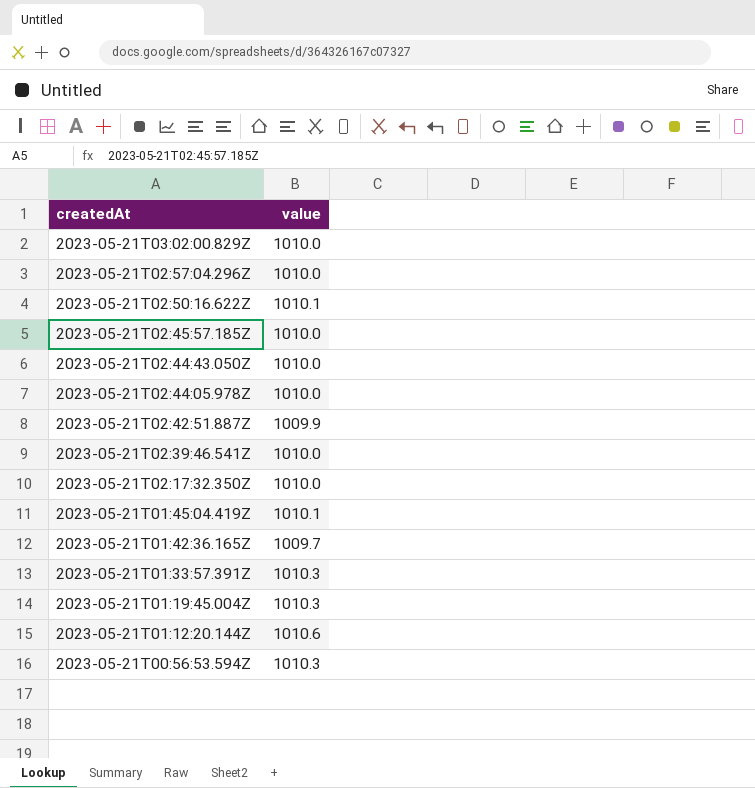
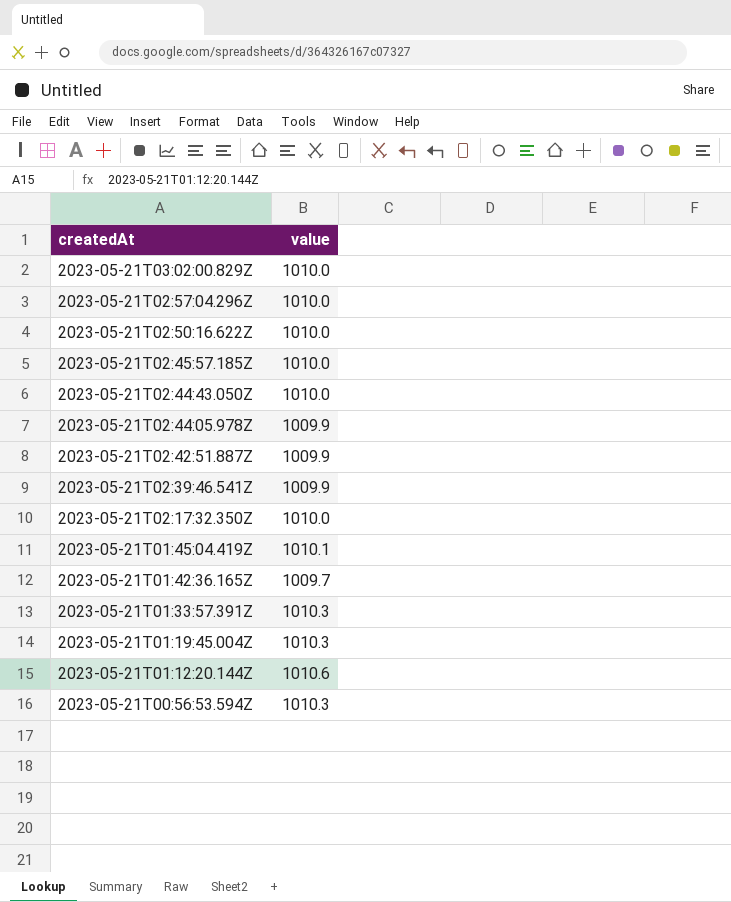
2023-05-21T02:50:16.622Z | value: 1010.1 -> 1010.0
2023-05-21T02:44:05.978Z | value: 1010.0 -> 1009.9
2023-05-21T02:39:46.541Z | value: 1010.0 -> 1009.9

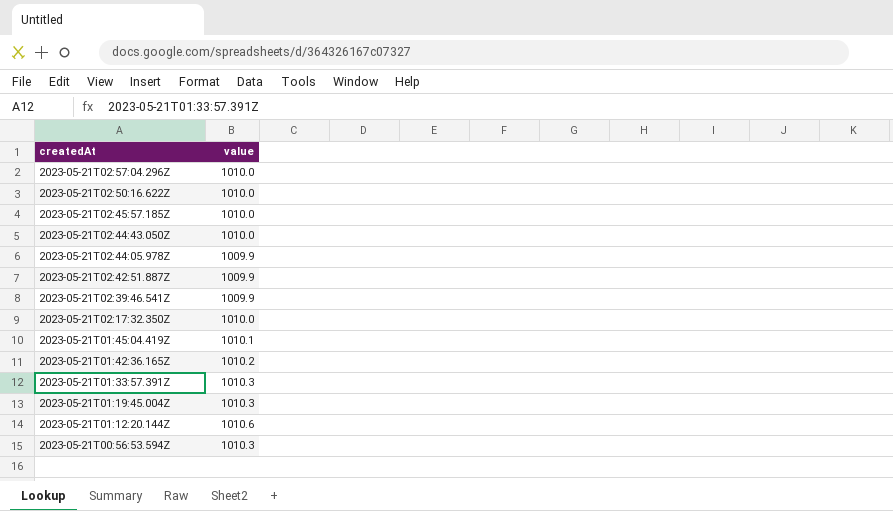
row 2023-05-21T03:02:00.829Z: 1010.0 -> none
2023-05-21T01:42:36.165Z | value: 1009.7 -> 1010.2

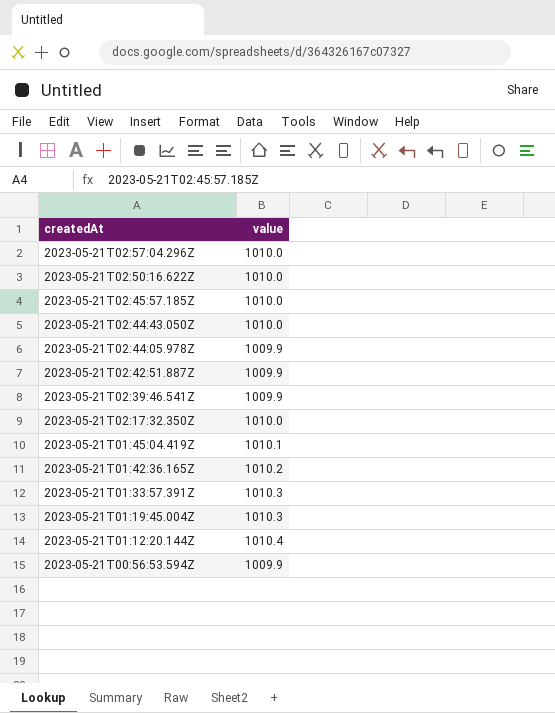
2023-05-21T01:12:20.144Z | value: 1010.6 -> 1010.4
2023-05-21T00:56:53.594Z | value: 1010.3 -> 1009.9

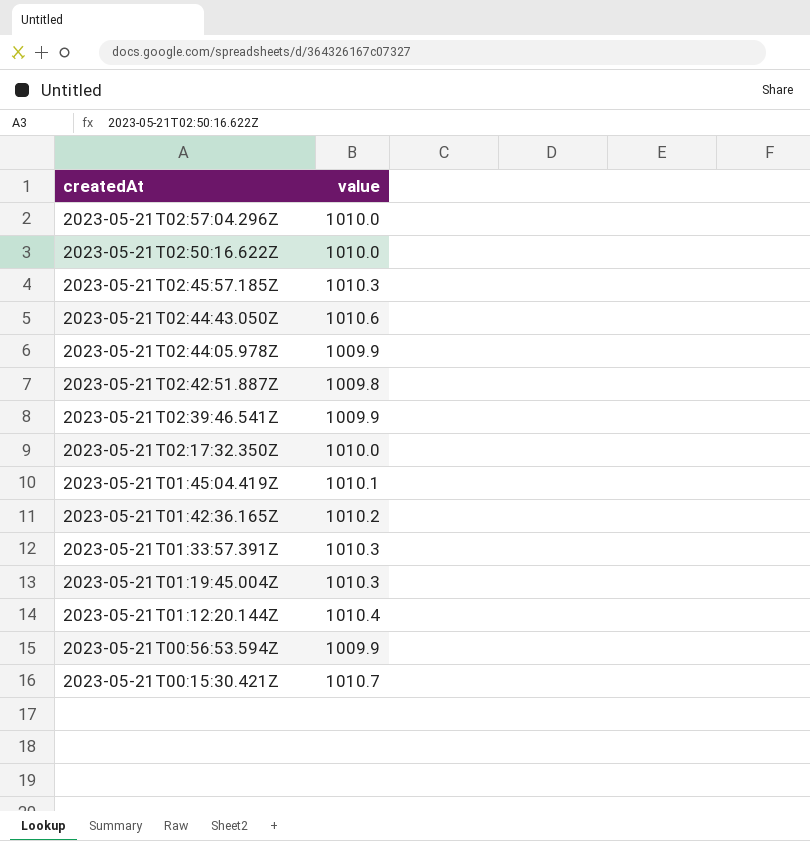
2023-05-21T02:45:57.185Z | value: 1010.0 -> 1010.3
2023-05-21T02:44:43.050Z | value: 1010.0 -> 1010.6
2023-05-21T02:42:51.887Z | value: 1009.9 -> 1009.8
row 2023-05-21T00:15:30.421Z: none -> 1010.7

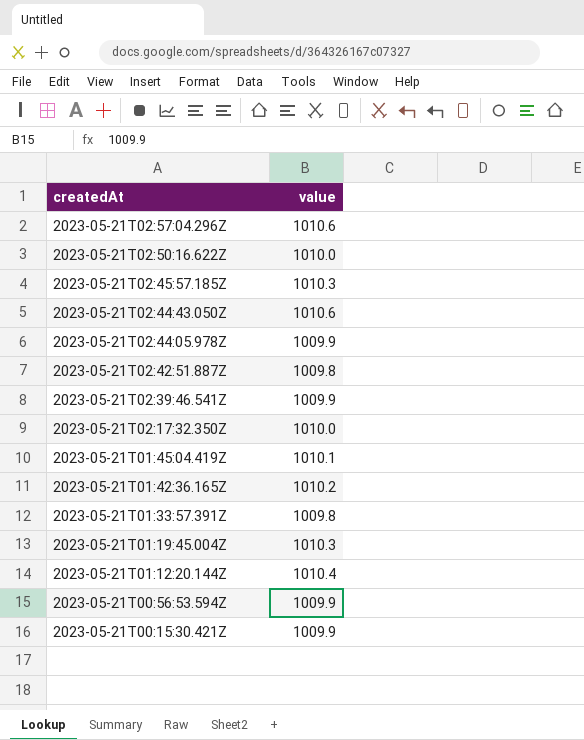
2023-05-21T02:57:04.296Z | value: 1010.0 -> 1010.6
2023-05-21T01:33:57.391Z | value: 1010.3 -> 1009.8
2023-05-21T00:15:30.421Z | value: 1010.7 -> 1009.9

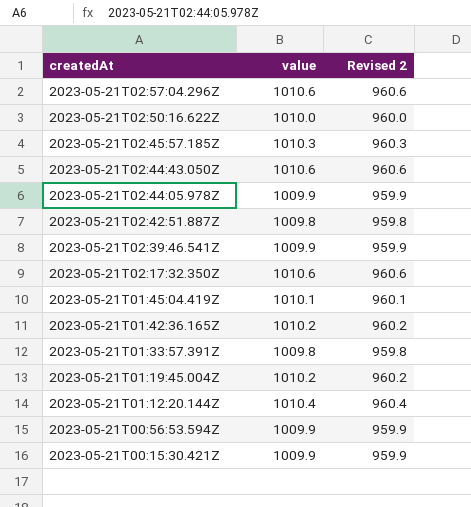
column Revised 2 | formula: none -> [value] - 50
2023-05-21T02:17:32.350Z | value: 1010.0 -> 1010.6
2023-05-21T01:19:45.004Z | value: 1010.3 -> 1010.2

